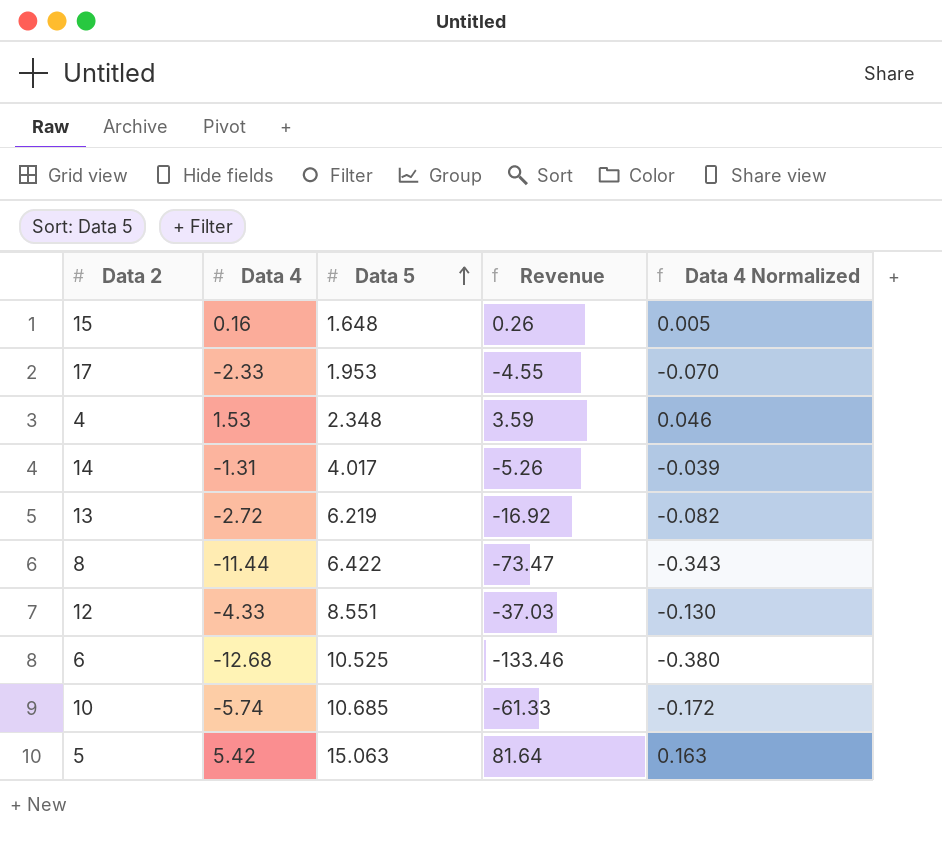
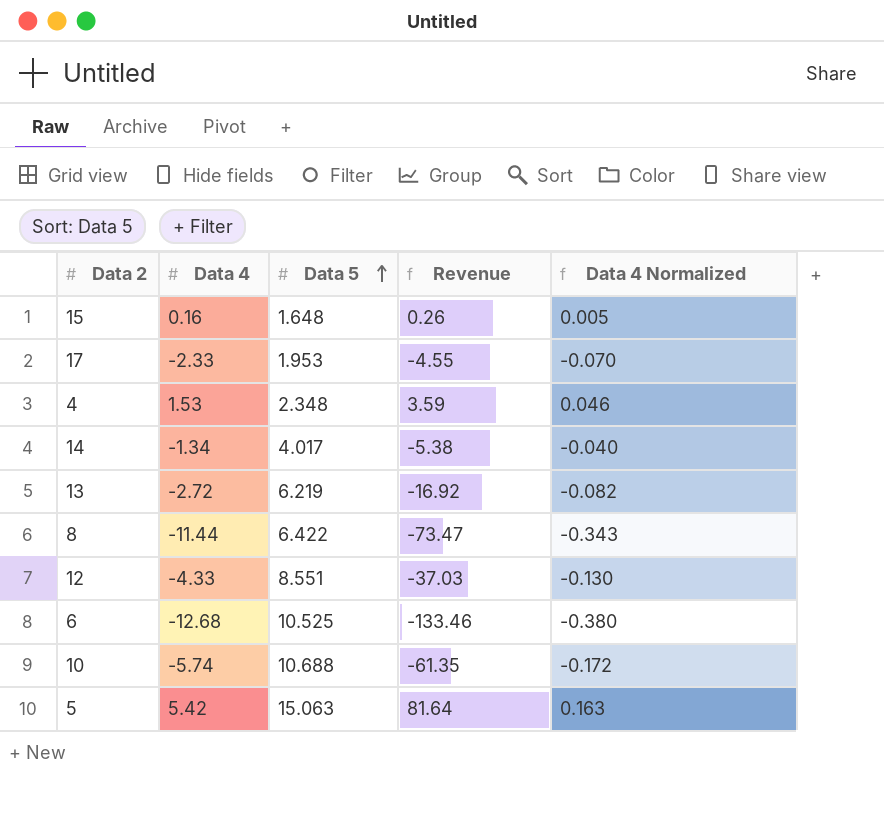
14 | Data 4: -1.31 -> -1.34
14 | Revenue: -5.26 -> -5.38
14 | Data 4 Normalized: -0.039 -> -0.040
10 | Data 5: 10.685 -> 10.688
10 | Revenue: -61.33 -> -61.35

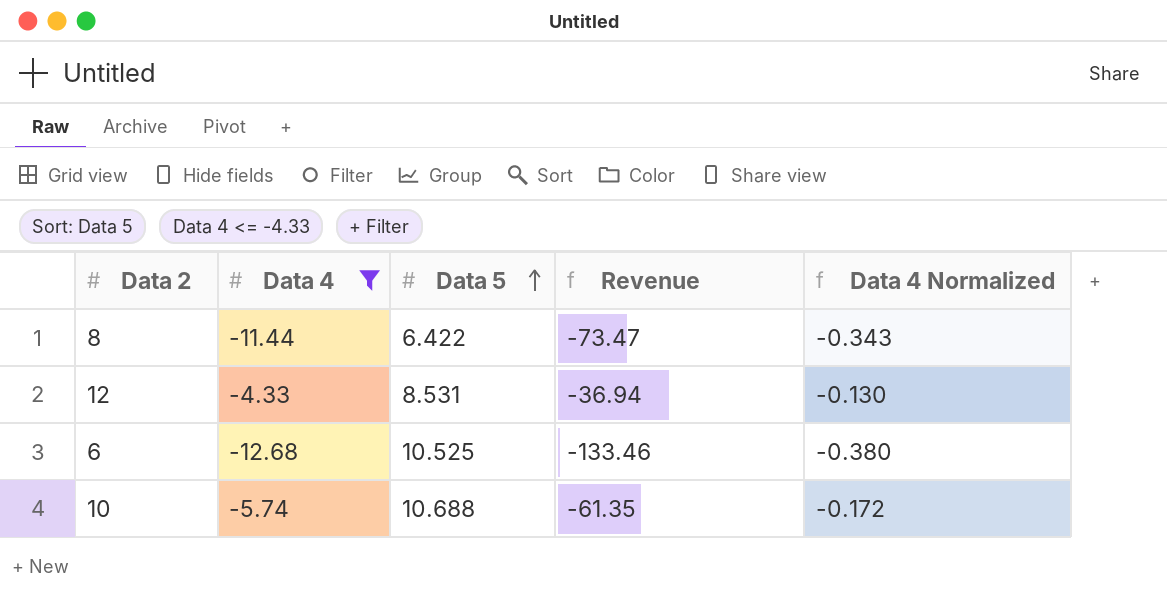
filter: none -> Data 4 <= -4.33
12 | Data 5: 8.551 -> 8.531
12 | Revenue: -37.03 -> -36.94

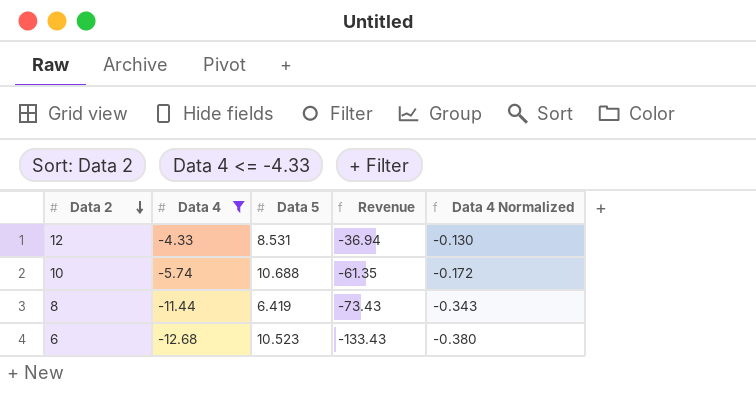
row order: Data 5 ascending -> Data 2 descending
8 | Data 5: 6.422 -> 6.419
8 | Revenue: -73.47 -> -73.43
6 | Data 5: 10.525 -> 10.523
6 | Revenue: -133.46 -> -133.43

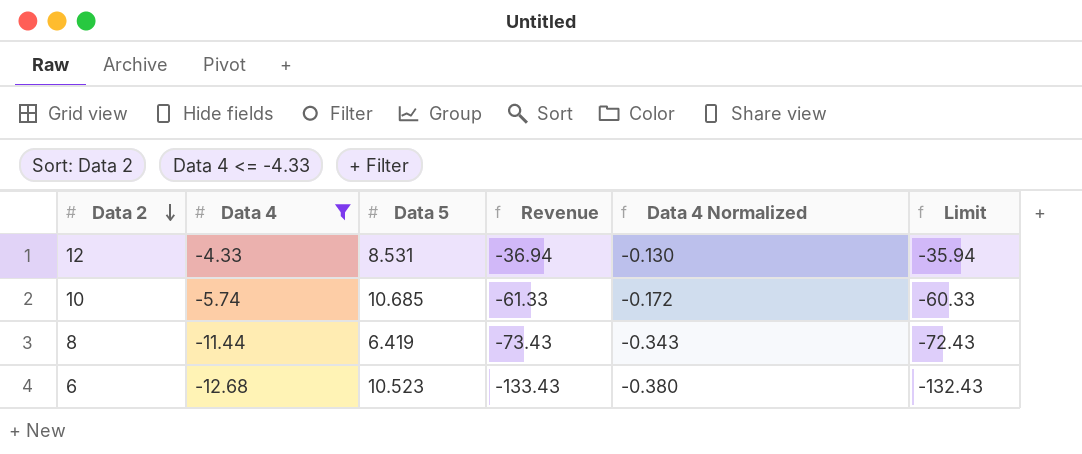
column Limit | formula: none -> [Revenue] + 1
10 | Data 5: 10.688 -> 10.685
10 | Revenue: -61.35 -> -61.33

